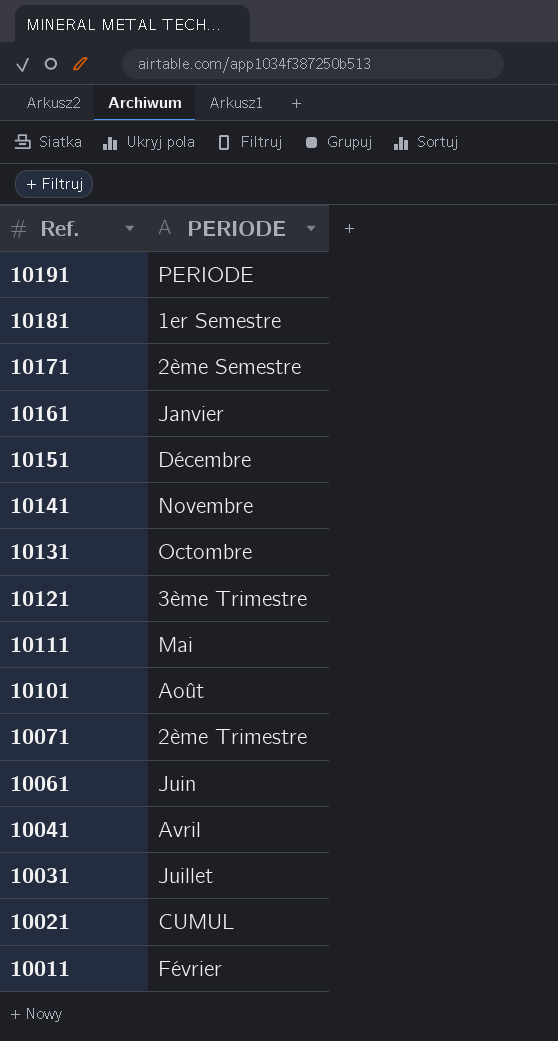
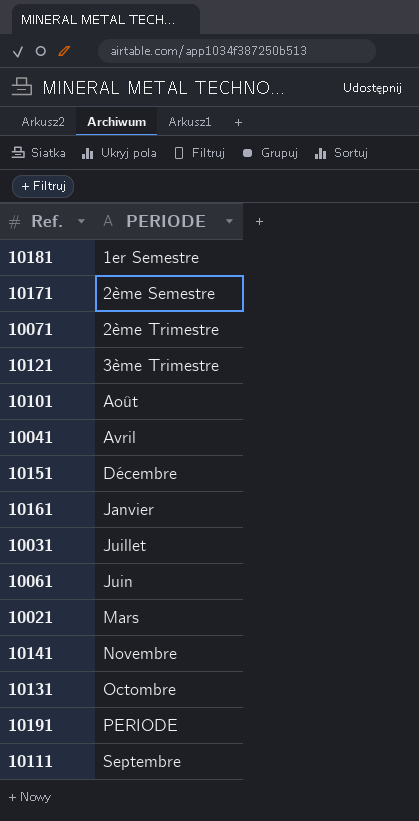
row order: Ref. descending -> PERIODE ascending
row 10011: Février -> none
10021 | PERIODE: CUMUL -> Mars
10111 | PERIODE: Mai -> Septembre

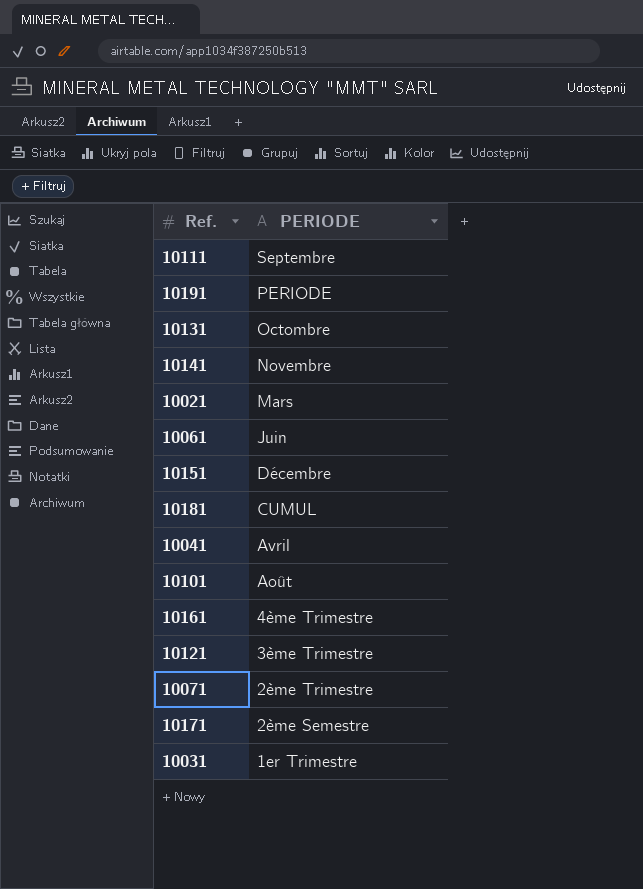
row order: PERIODE ascending -> PERIODE descending
10181 | PERIODE: 1er Semestre -> CUMUL
10161 | PERIODE: Janvier -> 4ème Trimestre
10031 | PERIODE: Juillet -> 1er Trimestre

